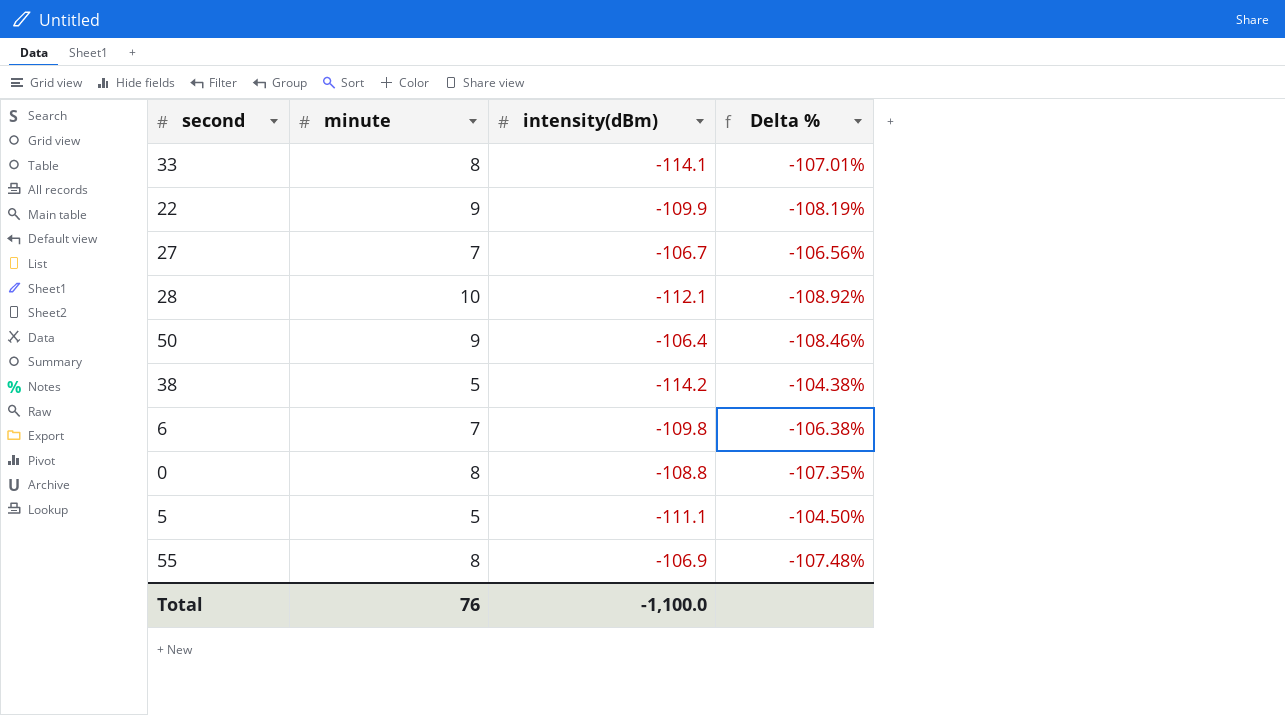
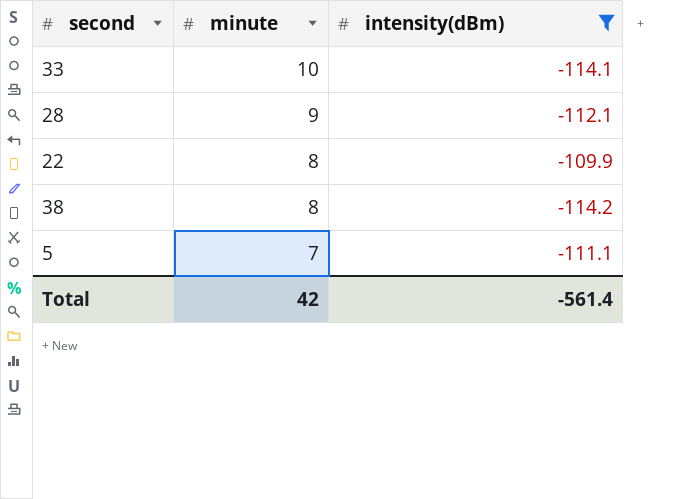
filter: none -> intensity(dBm) <= -109.9
row order: none -> minute descending
column Delta % | formula: ([minute] - [intensity(dBm)]) / [intensity(dBm)] -> none
33 | minute: 8 -> 10
28 | minute: 10 -> 9
22 | minute: 9 -> 8
38 | minute: 5 -> 8
5 | minute: 5 -> 7
Total | minute: 76 -> 42
Total | intensity(dBm): -1,100.0 -> -561.4

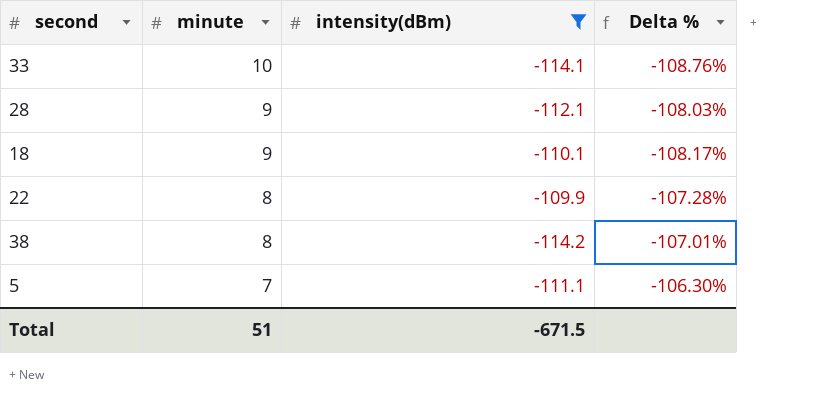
column Delta % | formula: none -> ([minute] - [intensity(dBm)]) / [intensity(dBm)]
row 18: none -> 9 | -110.1 | -108.17%
Total | minute: 42 -> 51
Total | intensity(dBm): -561.4 -> -671.5

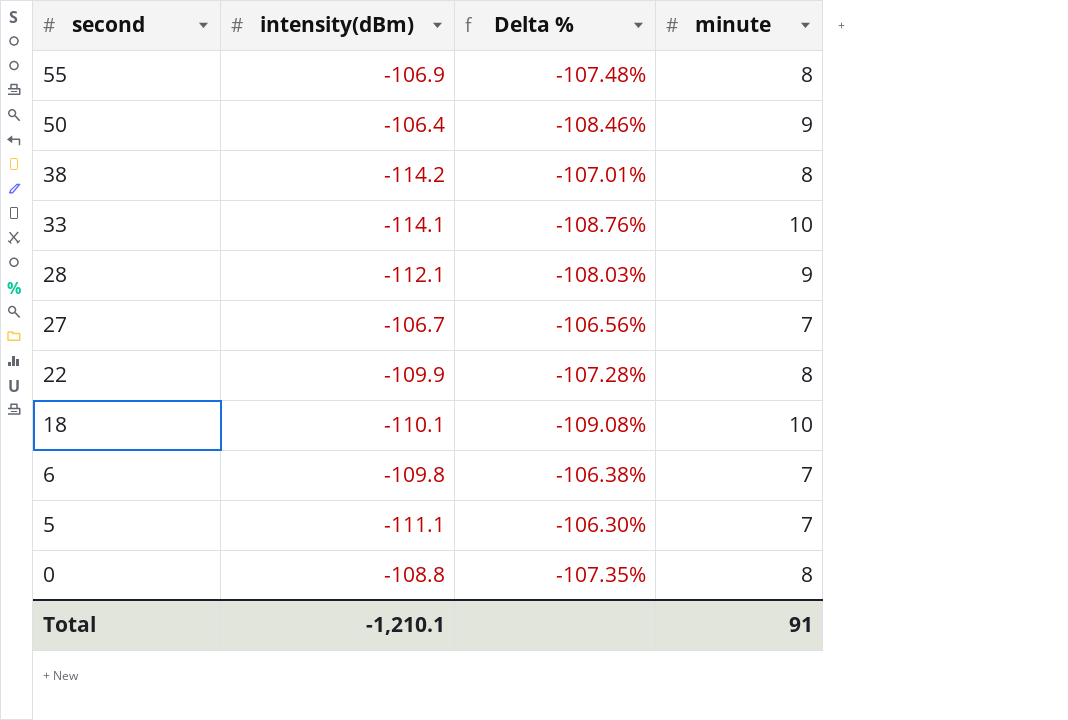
filter: intensity(dBm) <= -109.9 -> none
row order: minute descending -> second descending
column minute | position: 2 -> 4
18 | Delta %: -108.17% -> -109.08%
18 | minute: 9 -> 10
Total | intensity(dBm): -671.5 -> -1,210.1
Total | minute: 51 -> 91

